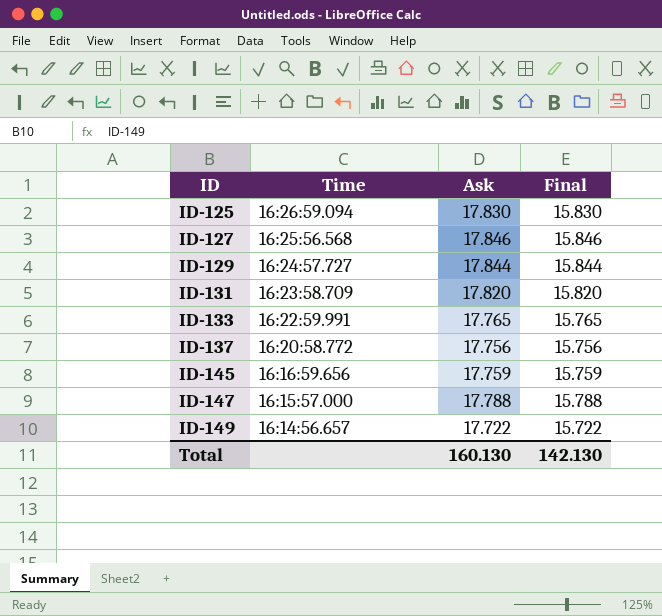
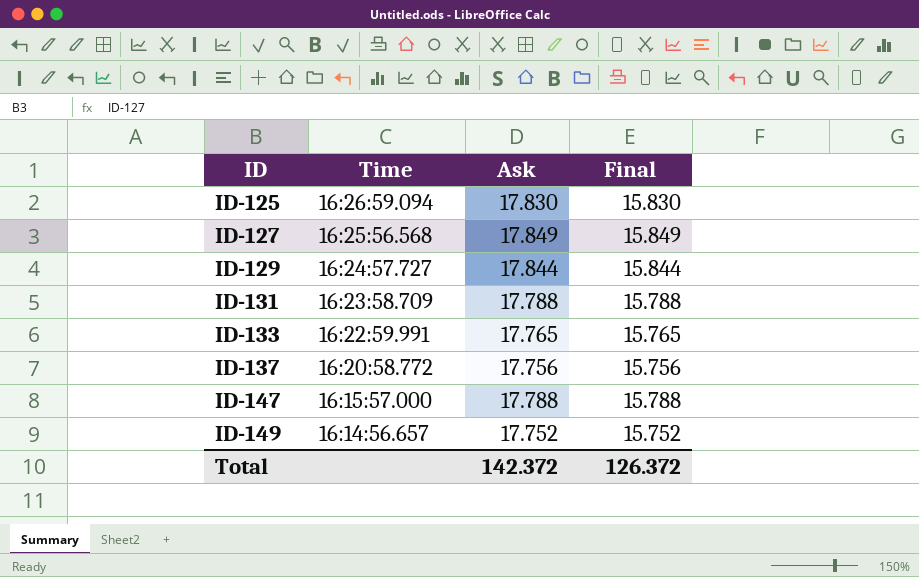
row ID-145: 16:16:59.656 | 17.759 | 15.759 -> none
ID-127 | Ask: 17.846 -> 17.849
ID-127 | Final: 15.846 -> 15.849
ID-131 | Ask: 17.820 -> 17.788
ID-131 | Final: 15.820 -> 15.788
ID-149 | Ask: 17.722 -> 17.752
ID-149 | Final: 15.722 -> 15.752
Total | Ask: 160.130 -> 142.372
Total | Final: 142.130 -> 126.372

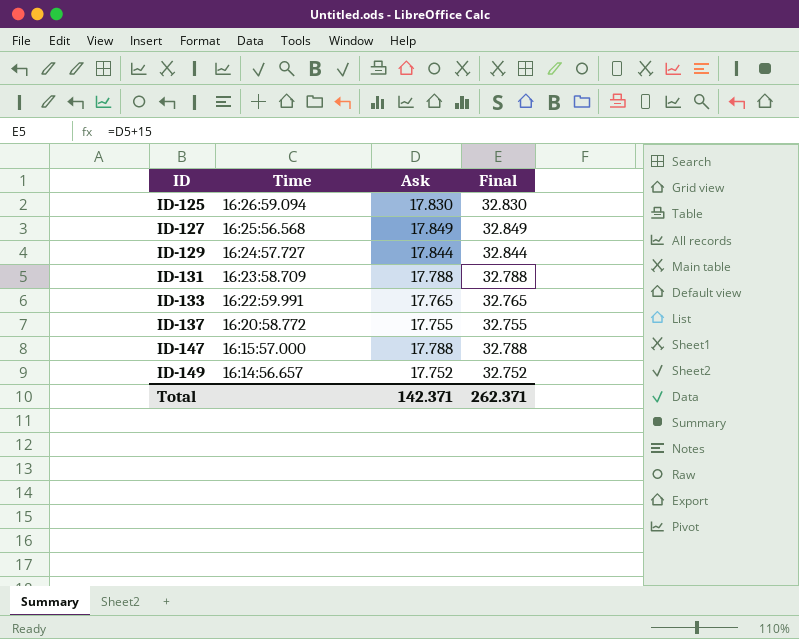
column Final | formula: [Ask] - 2 -> [Ask] + 15
ID-137 | Ask: 17.756 -> 17.755
Total | Ask: 142.372 -> 142.371
Total | Final: 126.372 -> 262.371

